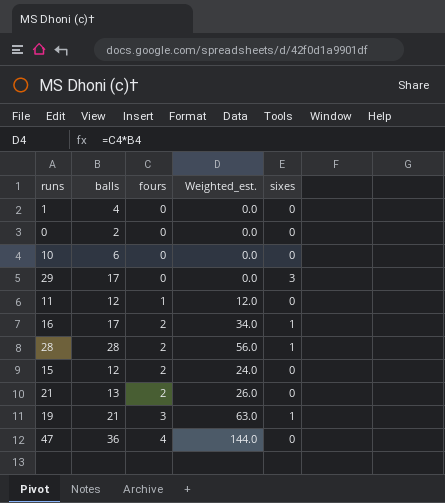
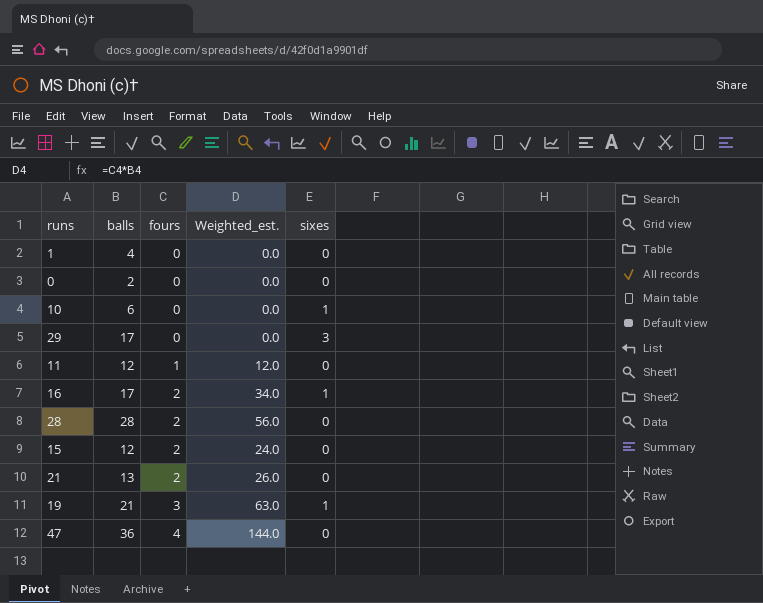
10 | sixes: 0 -> 1
28 | sixes: 1 -> 0

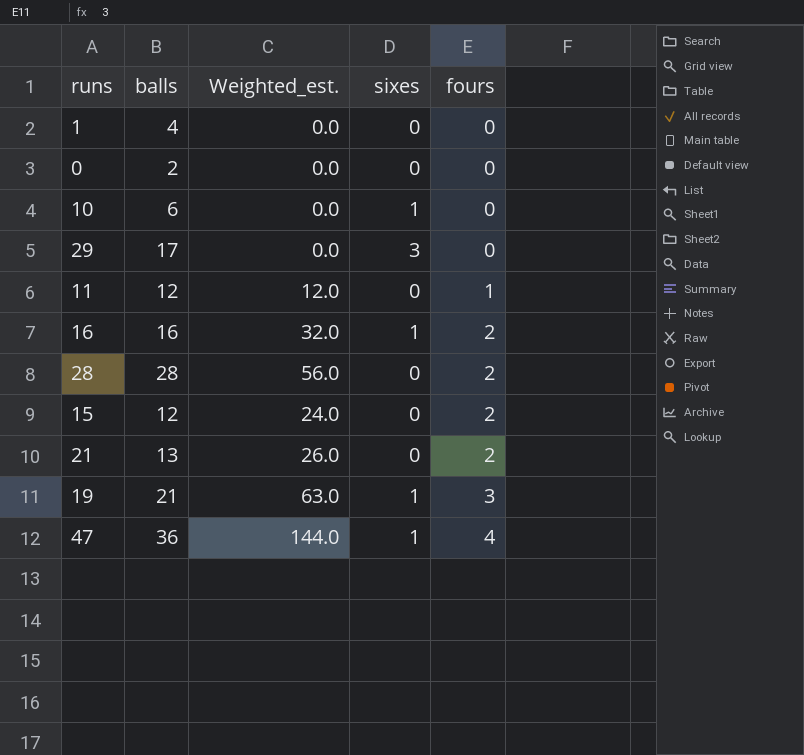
column fours | position: 3 -> 5
16 | balls: 17 -> 16
16 | Weighted_est.: 34.0 -> 32.0
47 | sixes: 0 -> 1

